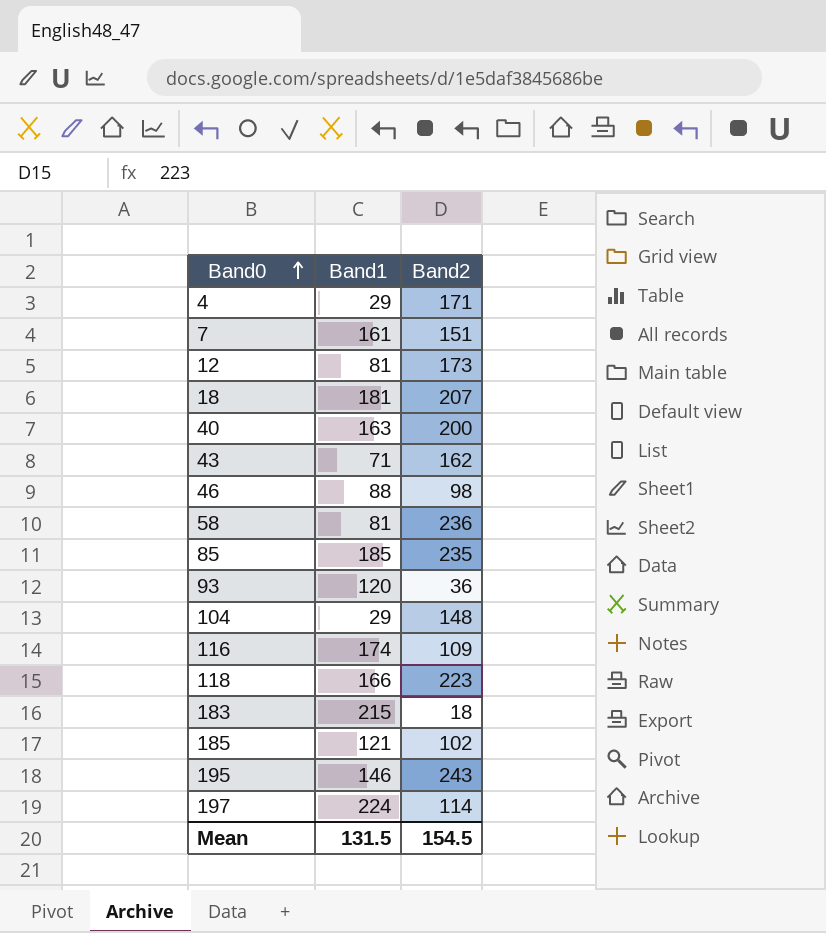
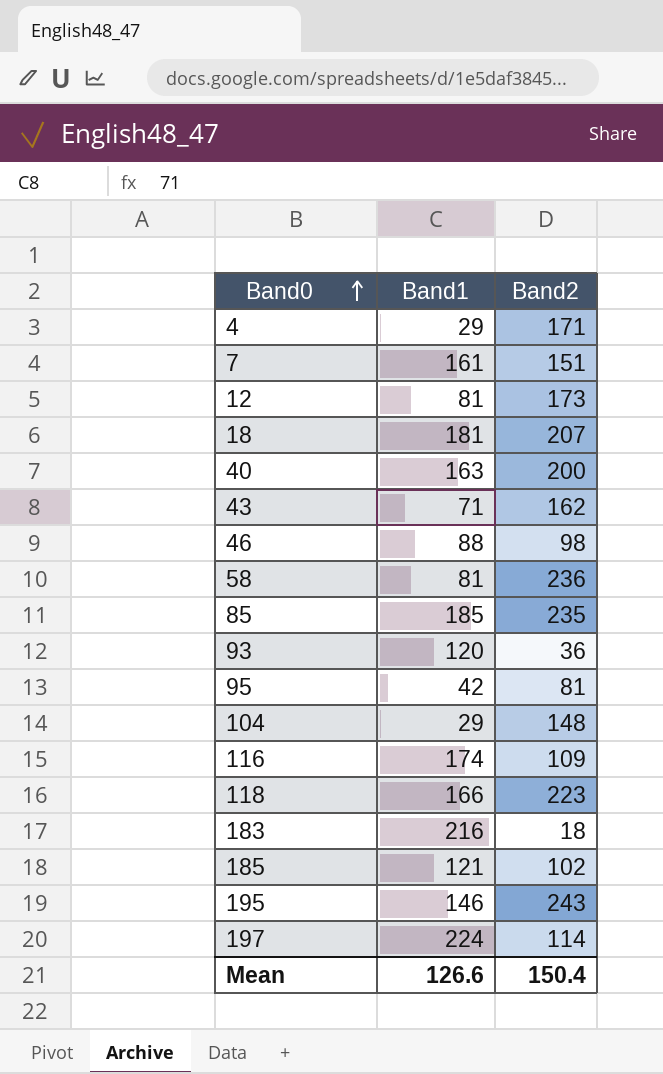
row 95: none -> 42 | 81
183 | Band1: 215 -> 216
Mean | Band1: 131.5 -> 126.6
Mean | Band2: 154.5 -> 150.4

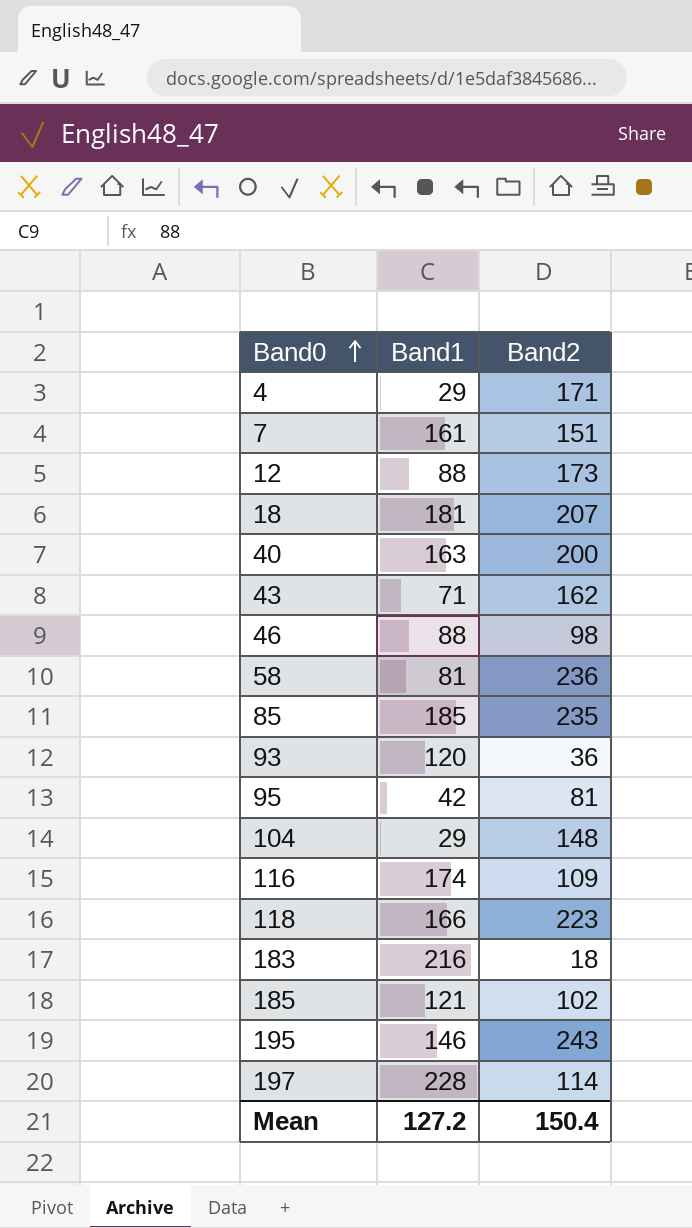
12 | Band1: 81 -> 88
197 | Band1: 224 -> 228
Mean | Band1: 126.6 -> 127.2

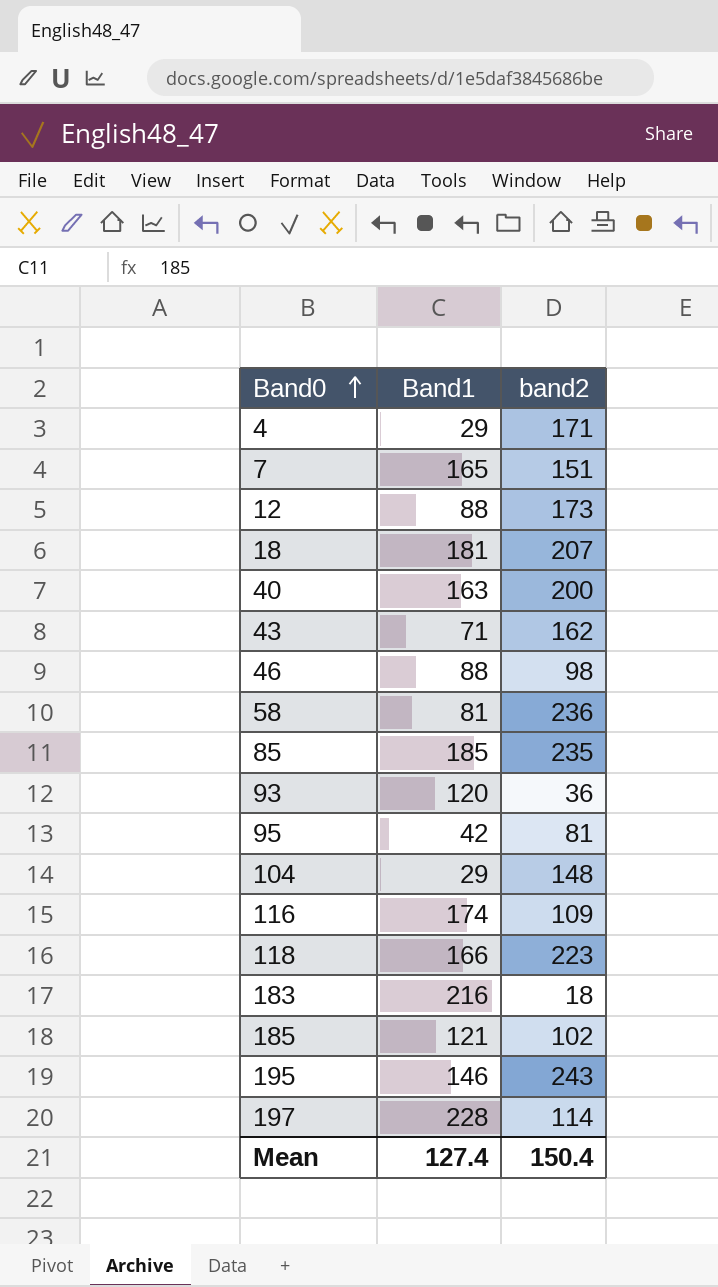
column name: Band2 -> band2
7 | Band1: 161 -> 165
Mean | Band1: 127.2 -> 127.4

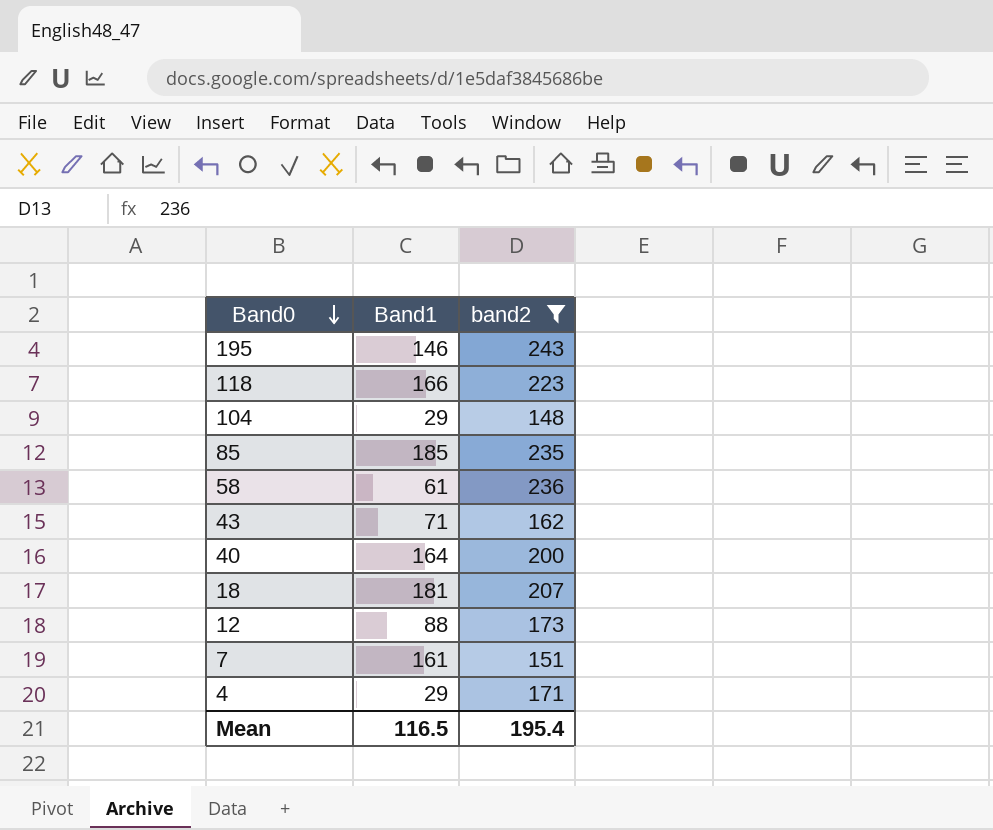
filter: none -> band2 >= 148
row order: Band0 ascending -> Band0 descending
58 | Band1: 81 -> 61
40 | Band1: 163 -> 164
7 | Band1: 165 -> 161
Mean | Band1: 127.4 -> 116.5
Mean | band2: 150.4 -> 195.4

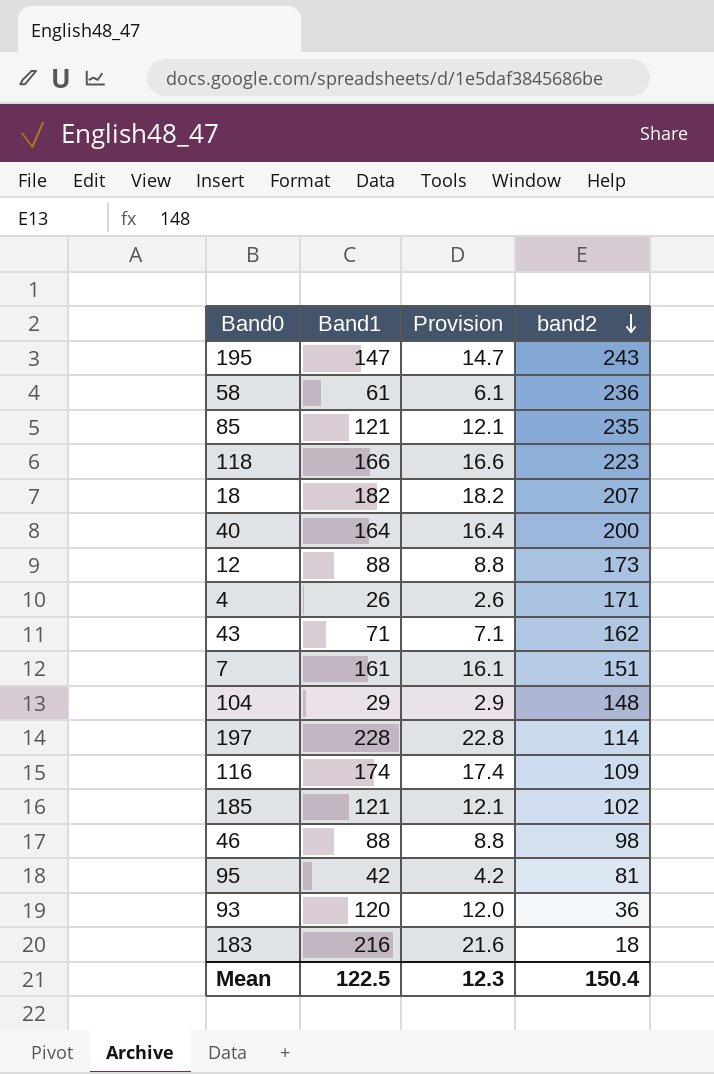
filter: band2 >= 148 -> none
row order: Band0 descending -> band2 descending
column Provision | formula: none -> [Band1] * 0.1
195 | Band1: 146 -> 147
85 | Band1: 185 -> 121
18 | Band1: 181 -> 182
4 | Band1: 29 -> 26
Mean | Band1: 116.5 -> 122.5
Mean | band2: 195.4 -> 150.4

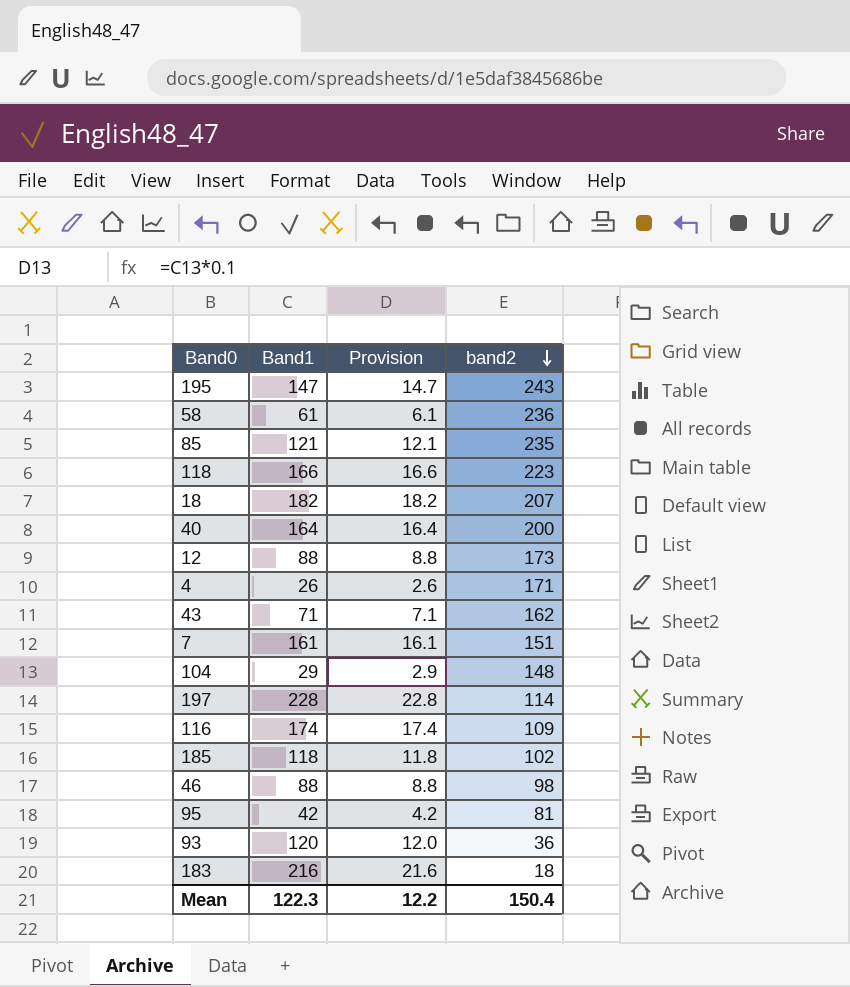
185 | Band1: 121 -> 118
185 | Provision: 12.1 -> 11.8
Mean | Band1: 122.5 -> 122.3
Mean | Provision: 12.3 -> 12.2

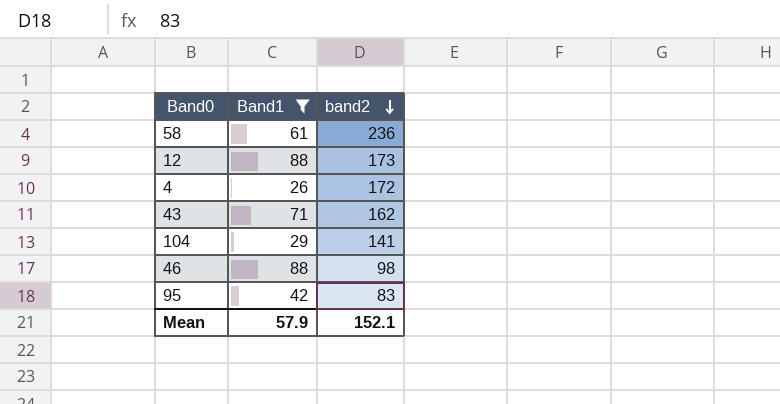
filter: none -> Band1 <= 88
column Provision | formula: [Band1] * 0.1 -> none
4 | band2: 171 -> 172
104 | band2: 148 -> 141
95 | band2: 81 -> 83
Mean | Band1: 122.3 -> 57.9
Mean | band2: 150.4 -> 152.1

